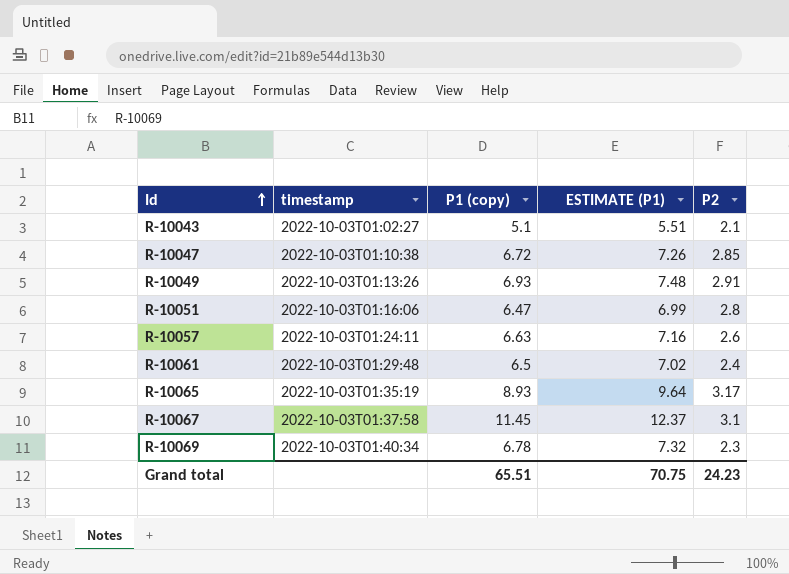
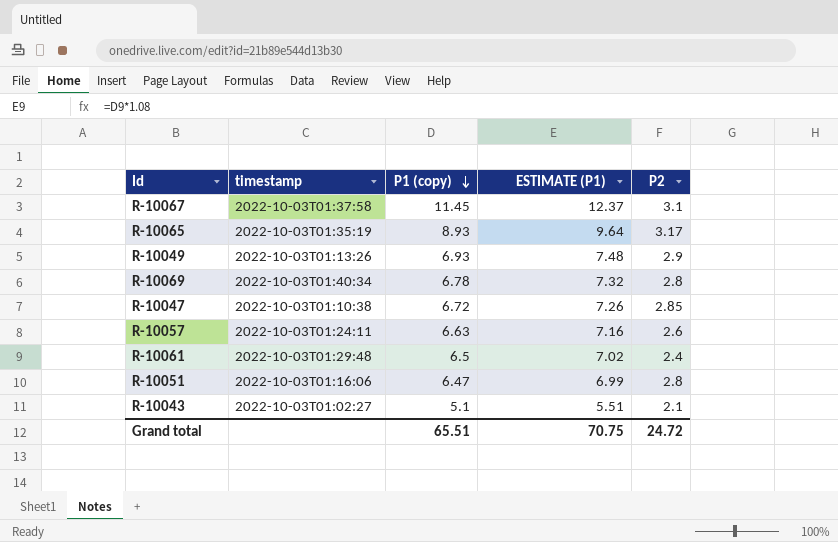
row order: Id ascending -> P1 (copy) descending
R-10049 | P2: 2.91 -> 2.9
R-10069 | P2: 2.3 -> 2.8
Grand total | P2: 24.23 -> 24.72

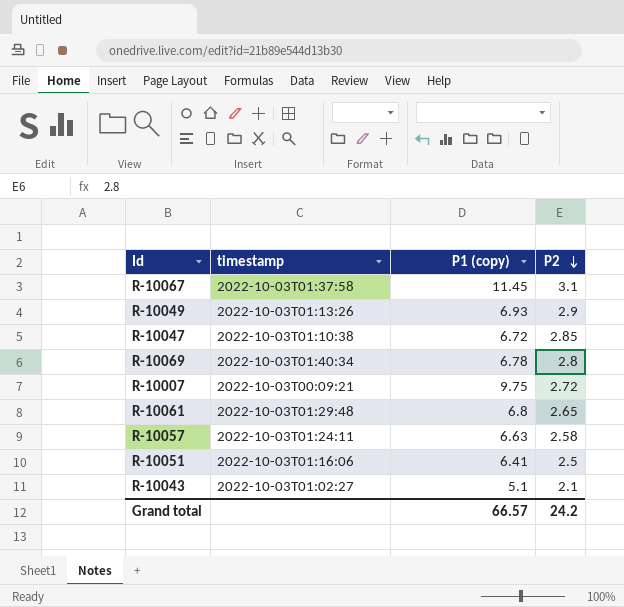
row order: P1 (copy) descending -> P2 descending
column ESTIMATE (P1) | formula: [P1 (copy)] * 1.08 -> none
row R-10065: 2022-10-03T01:35:19 | 8.93 | 9.64 | 3.17 -> none
row R-10007: none -> 2022-10-03T00:09:21 | 9.75 | 2.72
R-10061 | P1 (copy): 6.5 -> 6.8
R-10061 | P2: 2.4 -> 2.65
R-10057 | P2: 2.6 -> 2.58
R-10051 | P1 (copy): 6.47 -> 6.41
R-10051 | P2: 2.8 -> 2.5
Grand total | P1 (copy): 65.51 -> 66.57
Grand total | P2: 24.72 -> 24.2

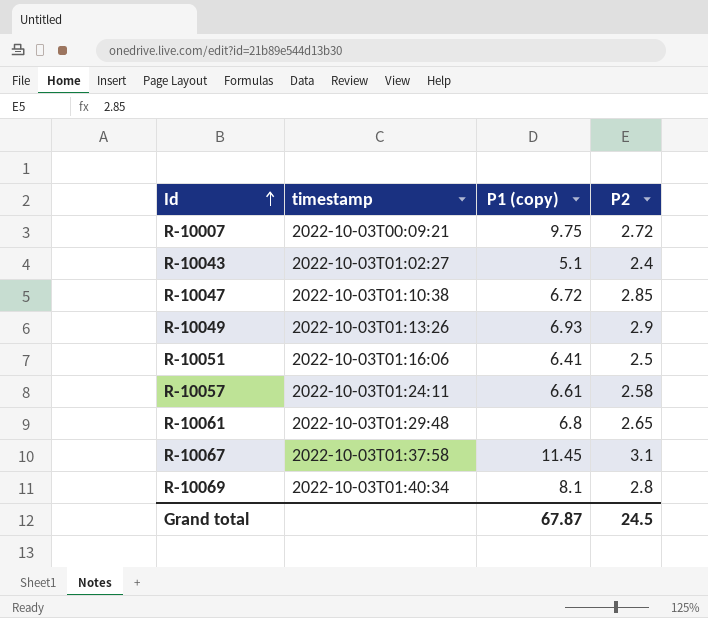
row order: P2 descending -> Id ascending
R-10043 | P2: 2.1 -> 2.4
R-10057 | P1 (copy): 6.63 -> 6.61
R-10069 | P1 (copy): 6.78 -> 8.1
Grand total | P1 (copy): 66.57 -> 67.87
Grand total | P2: 24.2 -> 24.5

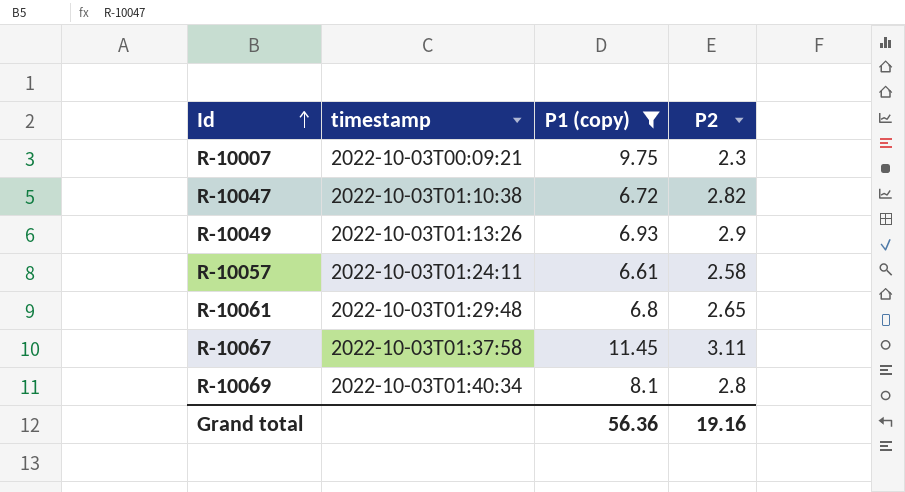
filter: none -> P1 (copy) >= 6.61
R-10007 | P2: 2.72 -> 2.3
R-10047 | P2: 2.85 -> 2.82
R-10067 | P2: 3.1 -> 3.11
Grand total | P1 (copy): 67.87 -> 56.36
Grand total | P2: 24.5 -> 19.16

